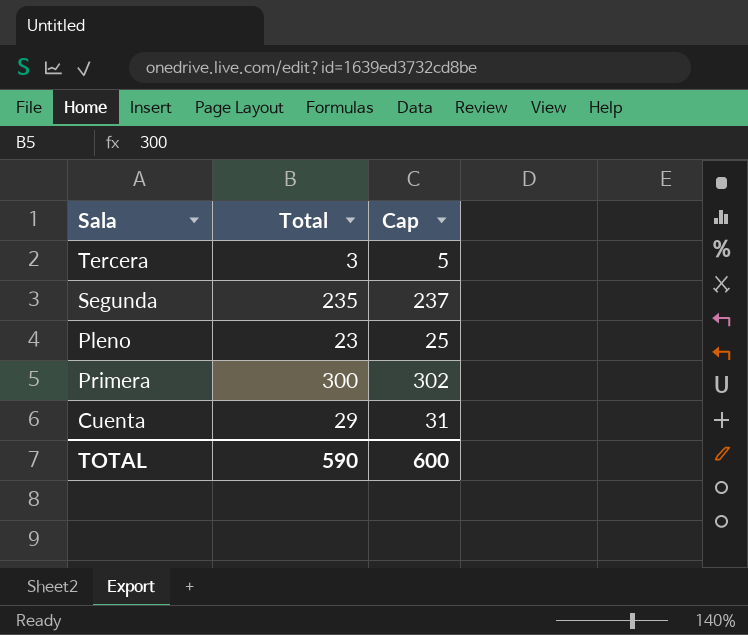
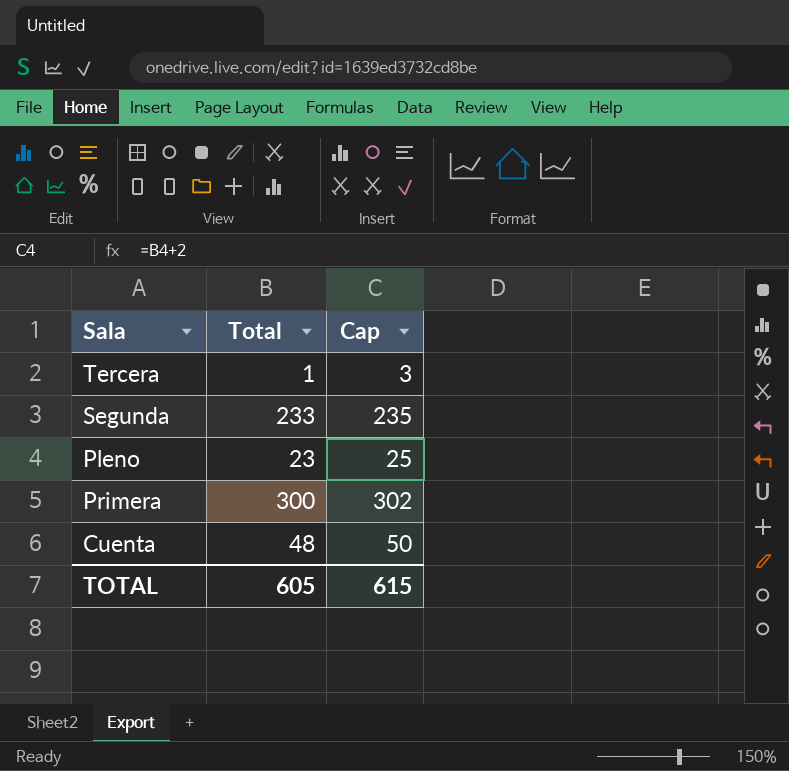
Tercera | Total: 3 -> 1
Tercera | Cap: 5 -> 3
Segunda | Total: 235 -> 233
Segunda | Cap: 237 -> 235
Cuenta | Total: 29 -> 48
Cuenta | Cap: 31 -> 50
TOTAL | Total: 590 -> 605
TOTAL | Cap: 600 -> 615

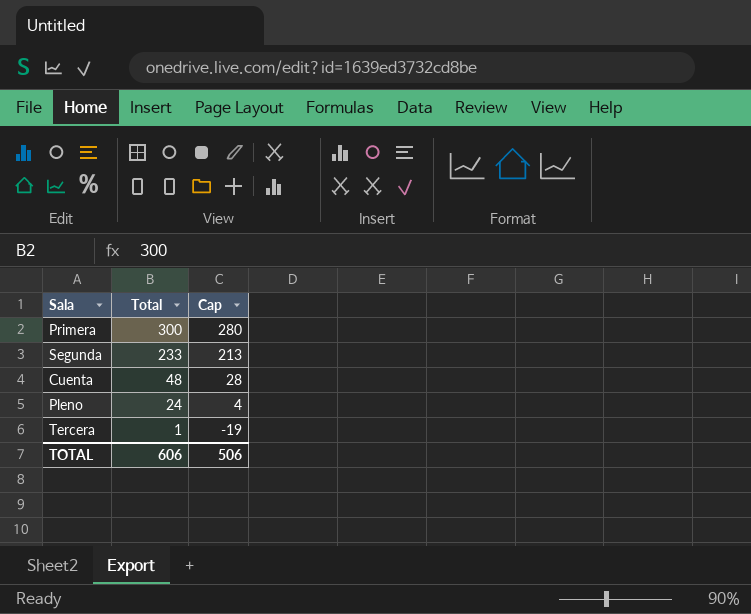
row order: none -> Total descending
column Cap | formula: [Total] + 2 -> [Total] - 20
Pleno | Total: 23 -> 24
TOTAL | Total: 605 -> 606
TOTAL | Cap: 615 -> 506

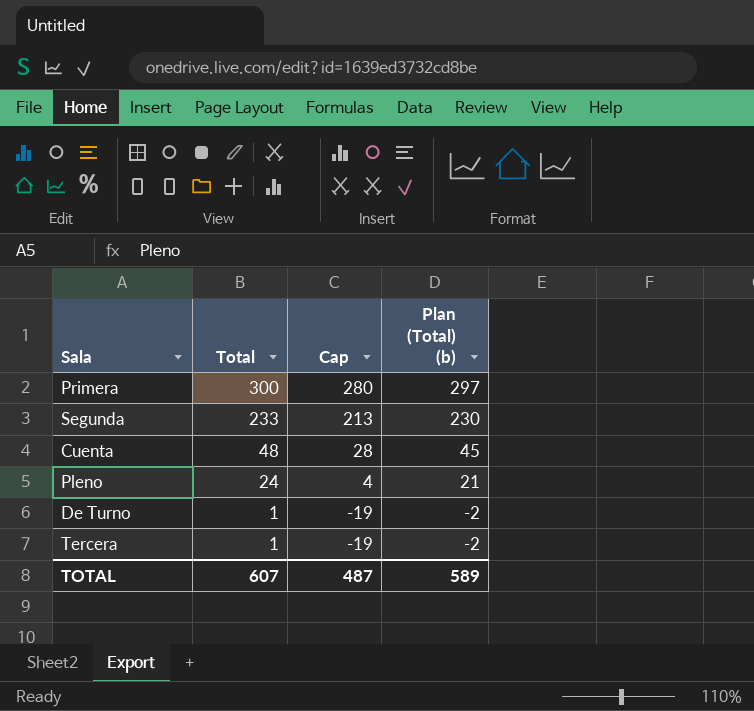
column Plan (Total) (b) | formula: none -> [Total] - 3
row De Turno: none -> 1 | -19 | -2
TOTAL | Total: 606 -> 607
TOTAL | Cap: 506 -> 487

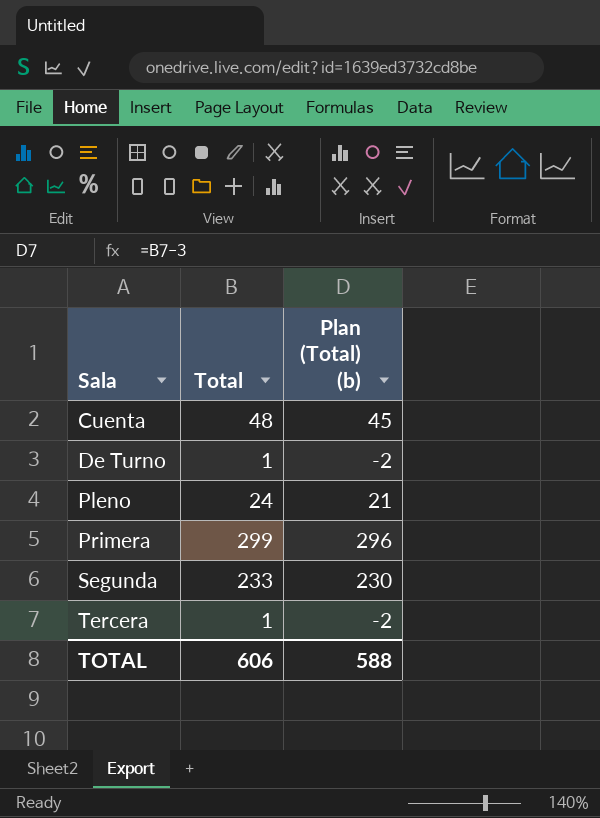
row order: Total descending -> Sala ascending
column Cap | formula: [Total] - 20 -> none
Primera | Total: 300 -> 299
Primera | Plan (Total) (b): 297 -> 296
TOTAL | Total: 607 -> 606
TOTAL | Plan (Total) (b): 589 -> 588

